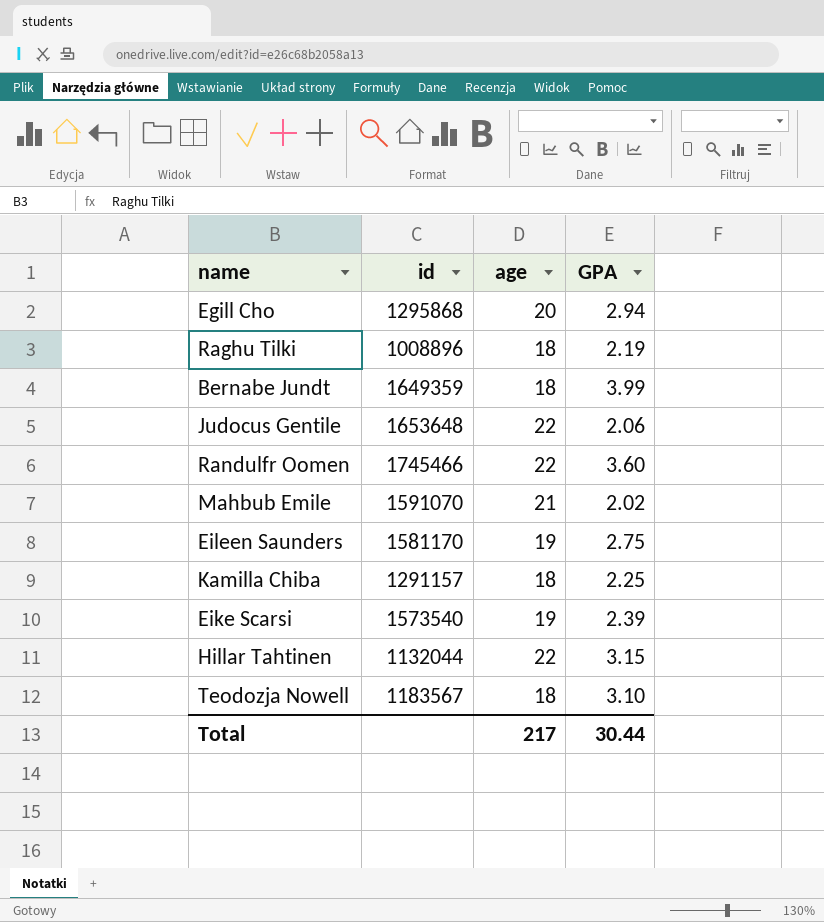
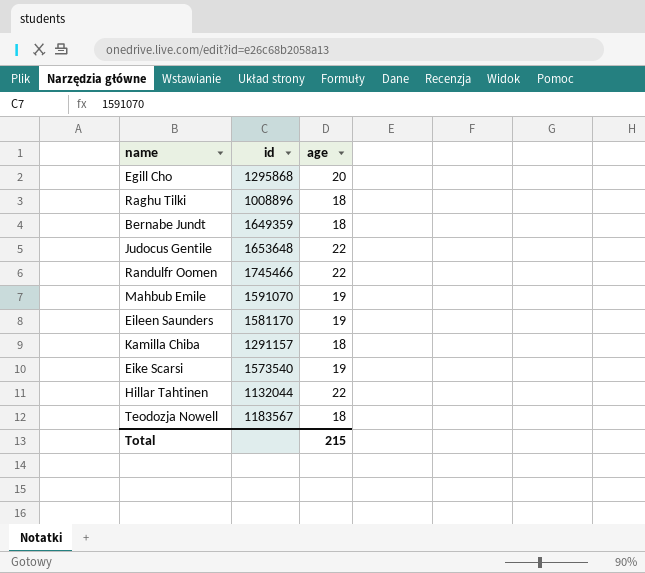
column GPA | position: 4 -> none
Mahbub Emile | age: 21 -> 19
Total | age: 217 -> 215

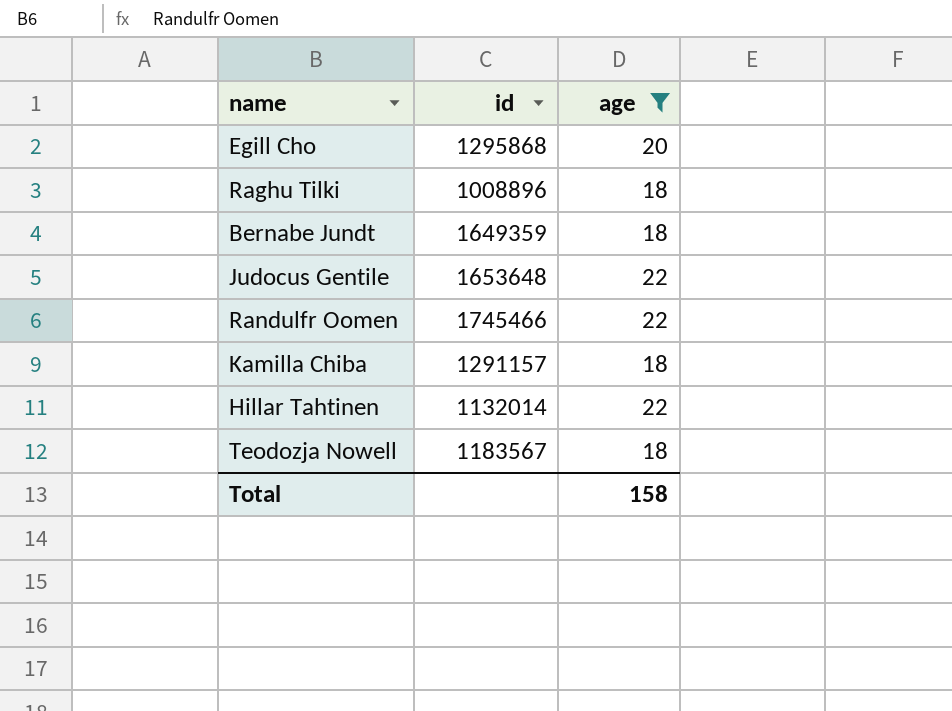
filter: none -> age != 19
Hillar Tahtinen | id: 1132044 -> 1132014
Total | age: 215 -> 158

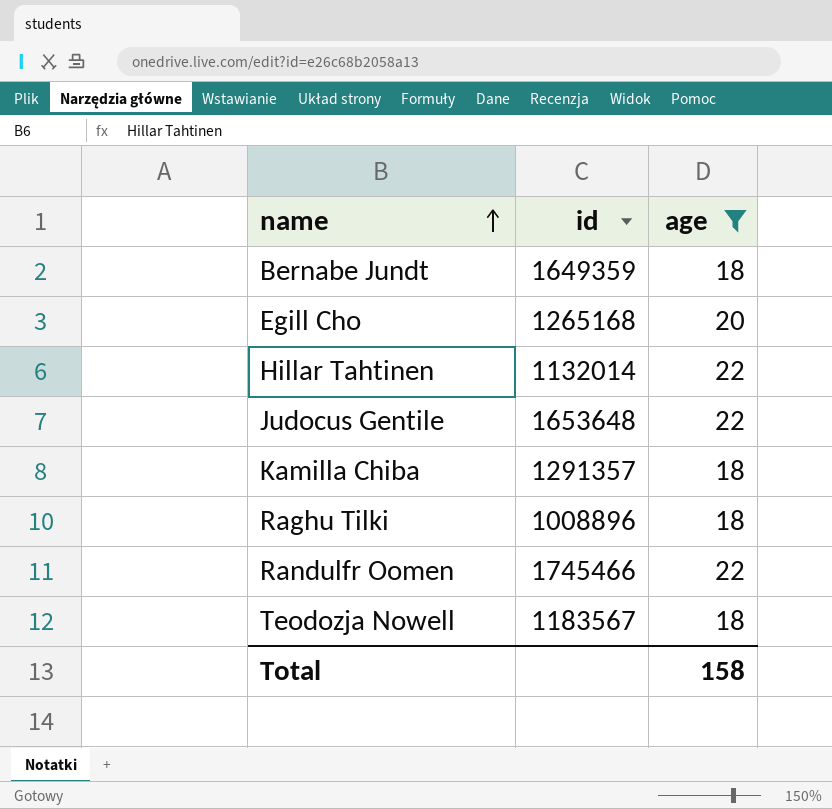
row order: none -> name ascending
Egill Cho | id: 1295868 -> 1265168
Kamilla Chiba | id: 1291157 -> 1291357

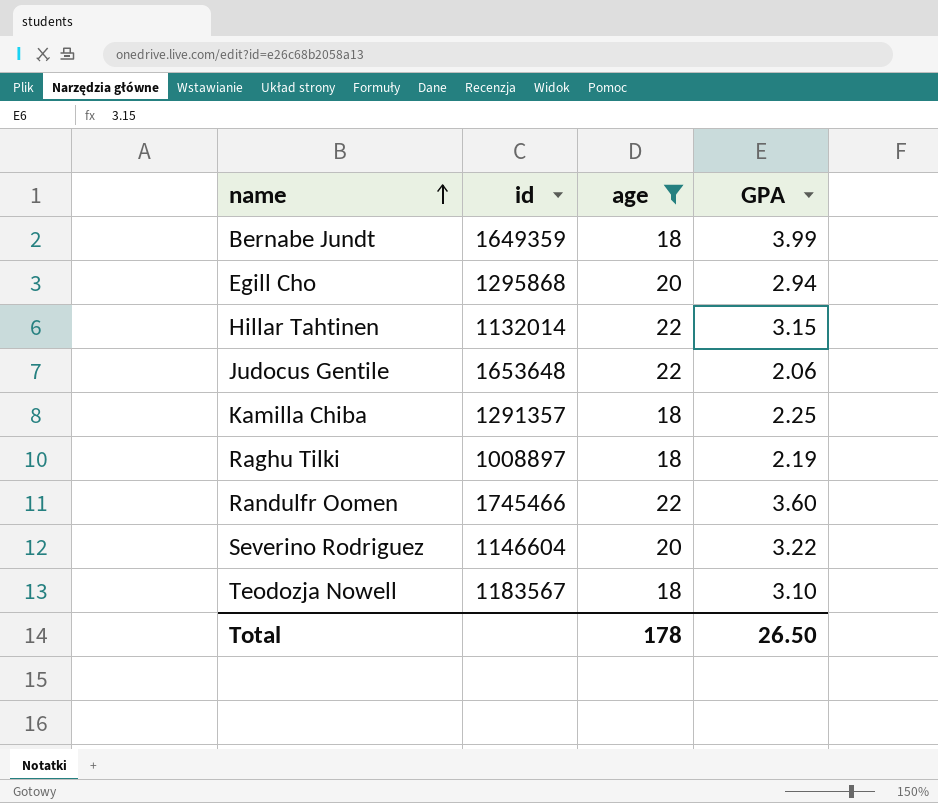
column GPA | position: none -> 4
Egill Cho | id: 1265168 -> 1295868
Raghu Tilki | id: 1008896 -> 1008897
row Severino Rodriguez: none -> 1146604 | 20 | 3.22
Total | age: 158 -> 178

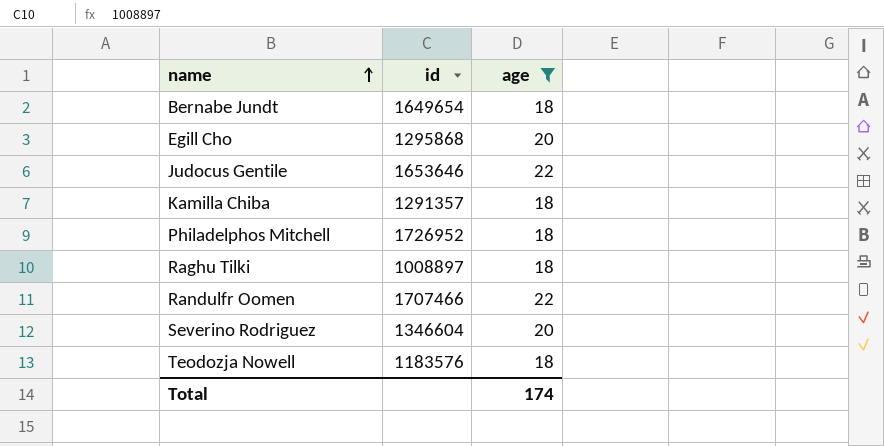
column GPA | position: 4 -> none
row Hillar Tahtinen: 1132014 | 22 | 3.15 -> none
Bernabe Jundt | id: 1649359 -> 1649654
Judocus Gentile | id: 1653648 -> 1653646
row Philadelphos Mitchell: none -> 1726952 | 18
Randulfr Oomen | id: 1745466 -> 1707466
Severino Rodriguez | id: 1146604 -> 1346604
Teodozja Nowell | id: 1183567 -> 1183576
Total | age: 178 -> 174

